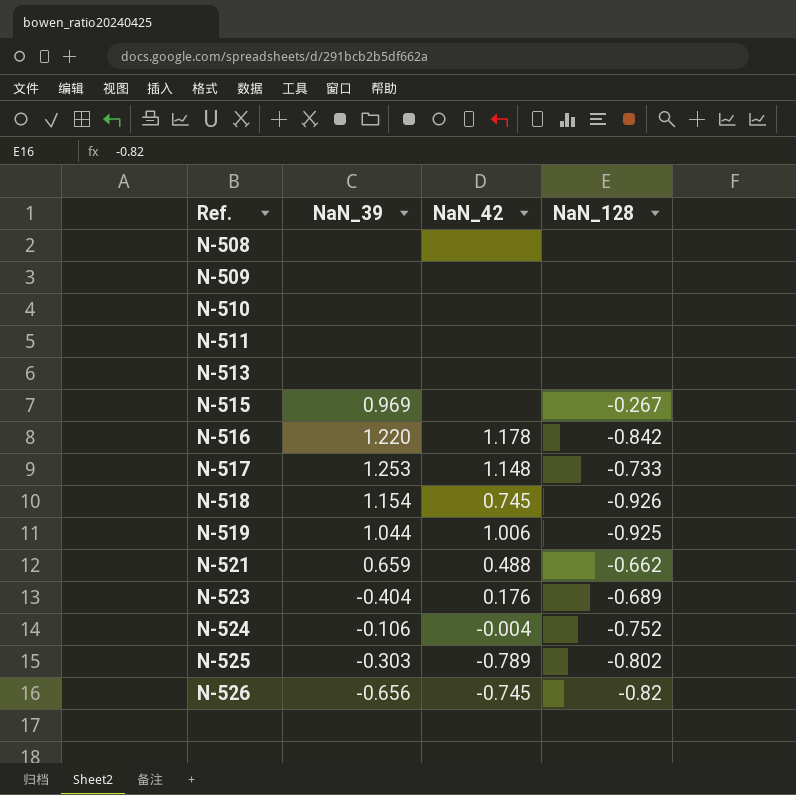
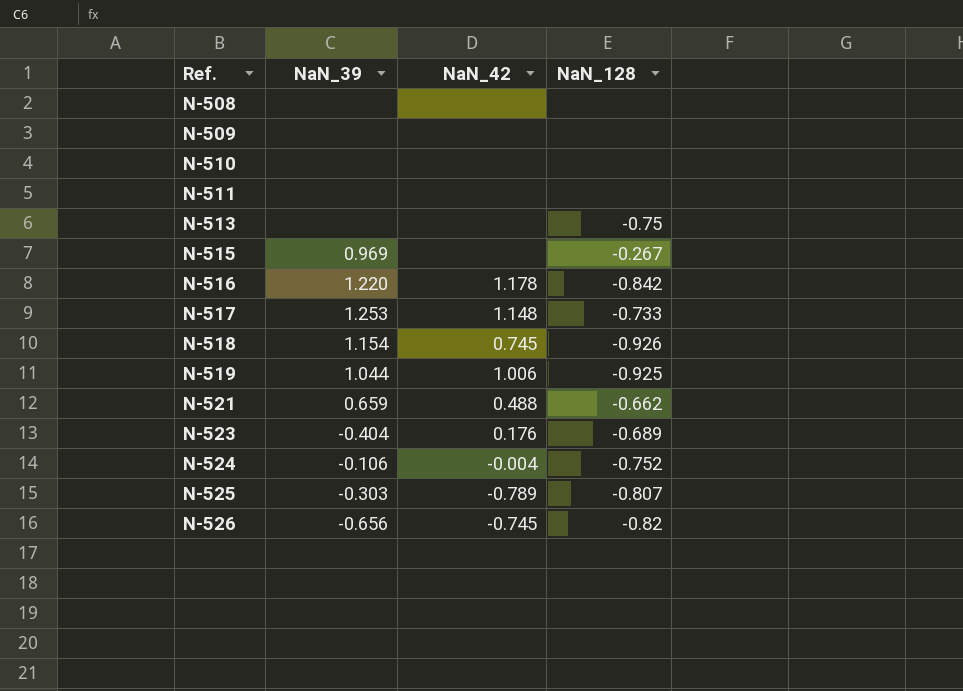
N-513 | NaN_128: none -> -0.75
N-525 | NaN_128: -0.802 -> -0.807

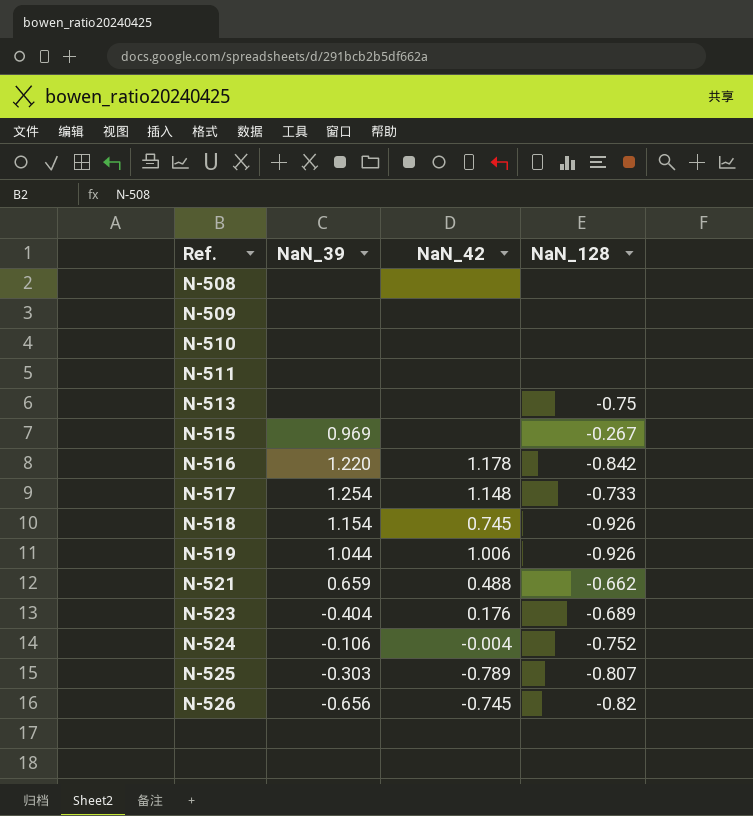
N-517 | NaN_39: 1.253 -> 1.254
N-519 | NaN_128: -0.925 -> -0.926

